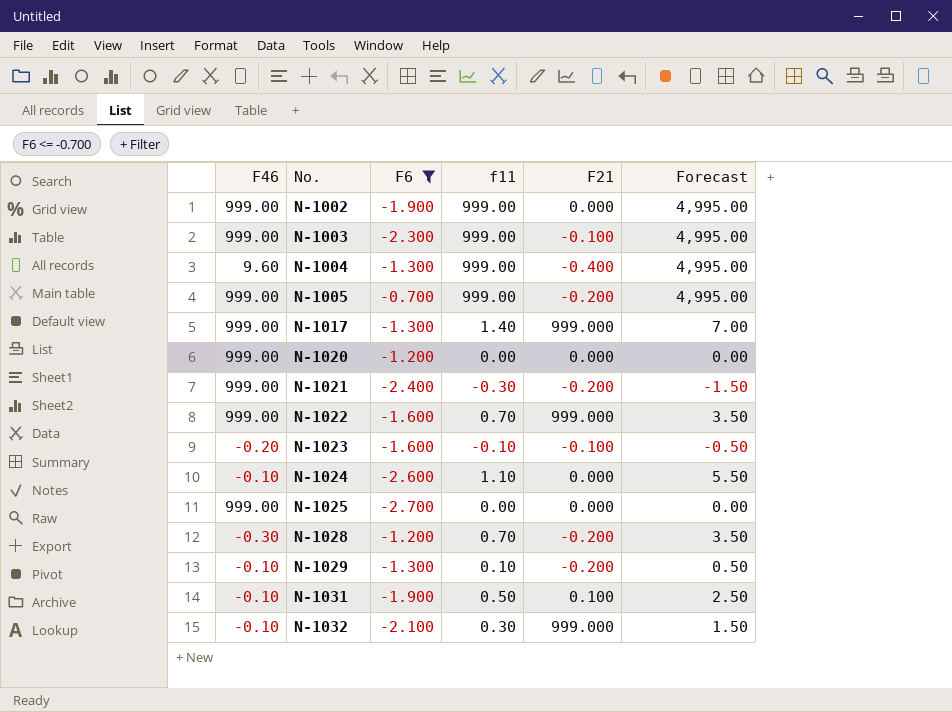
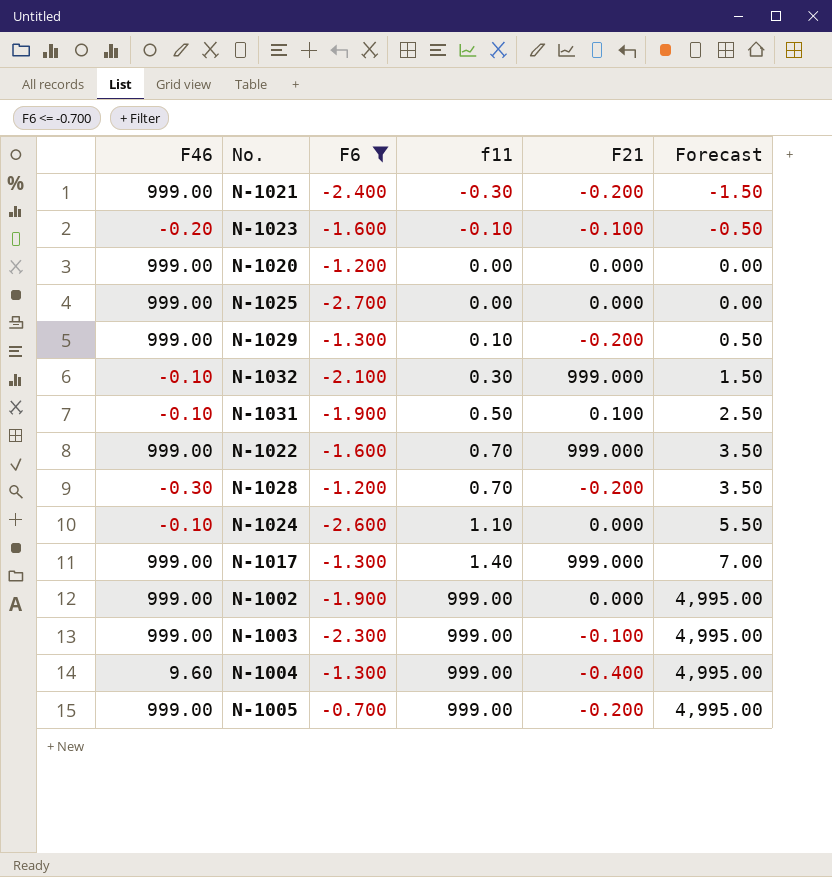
row order: No. ascending -> f11 ascending
N-1029 | F46: -0.10 -> 999.00

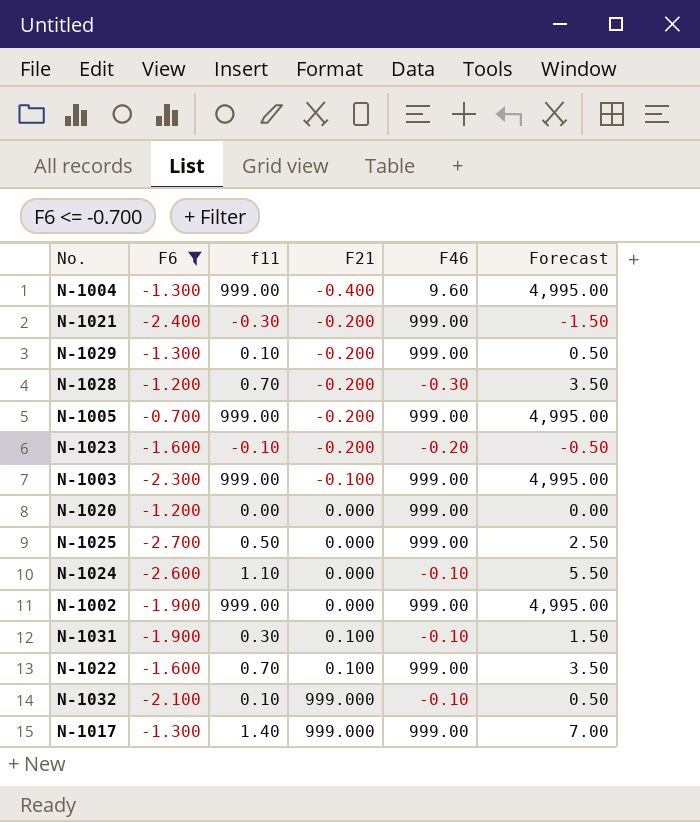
row order: f11 ascending -> F21 ascending
column F46 | position: 1 -> 5
N-1023 | F21: -0.100 -> -0.200
N-1025 | f11: 0.00 -> 0.50
N-1025 | Forecast: 0.00 -> 2.50
N-1031 | f11: 0.50 -> 0.30
N-1031 | Forecast: 2.50 -> 1.50
N-1022 | F21: 999.000 -> 0.100
N-1032 | f11: 0.30 -> 0.10
N-1032 | Forecast: 1.50 -> 0.50

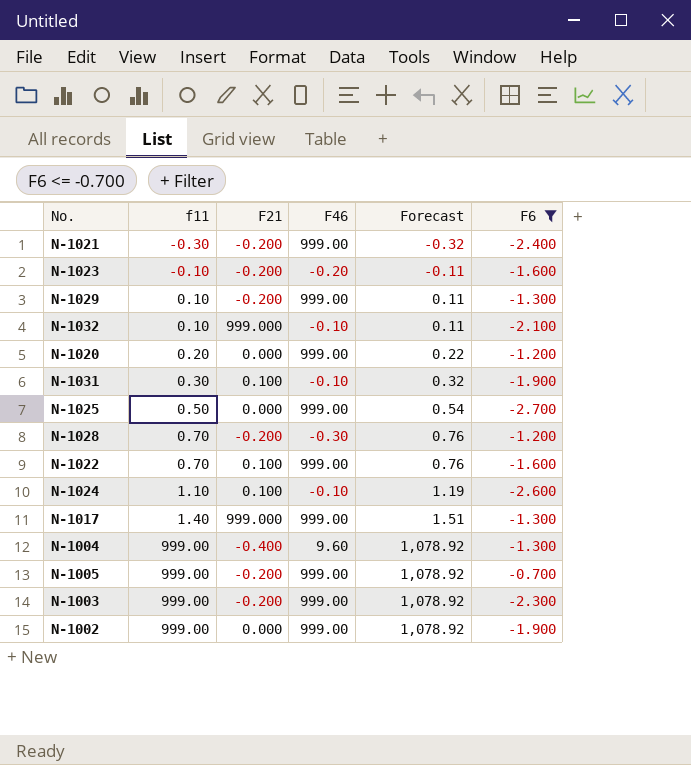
row order: F21 ascending -> f11 ascending
column Forecast | formula: [f11] * 5 -> [f11] * 1.08
column F6 | position: 2 -> 6
N-1020 | f11: 0.00 -> 0.20
N-1024 | F21: 0.000 -> 0.100
N-1003 | F21: -0.100 -> -0.200

